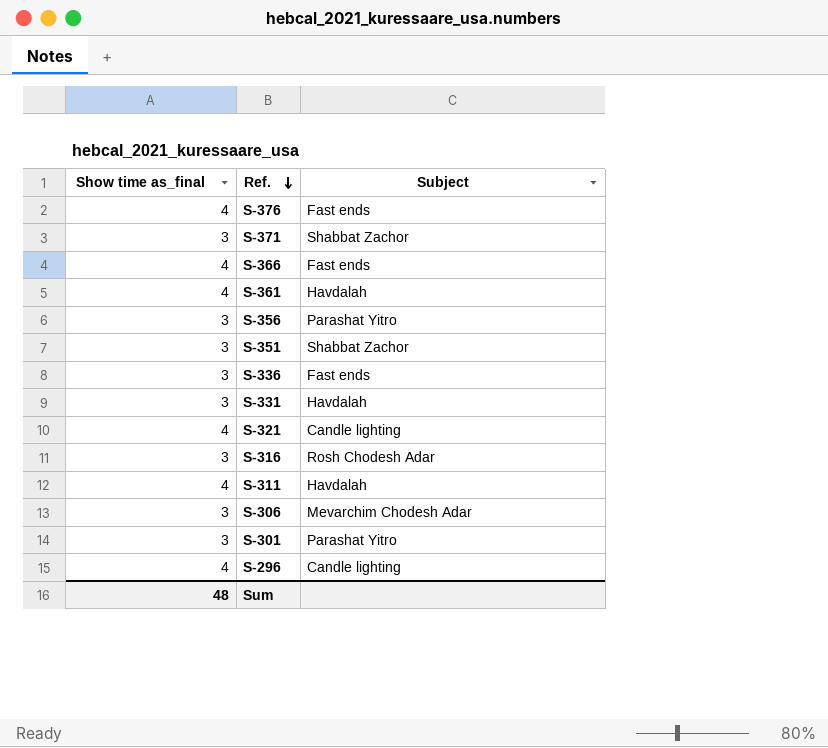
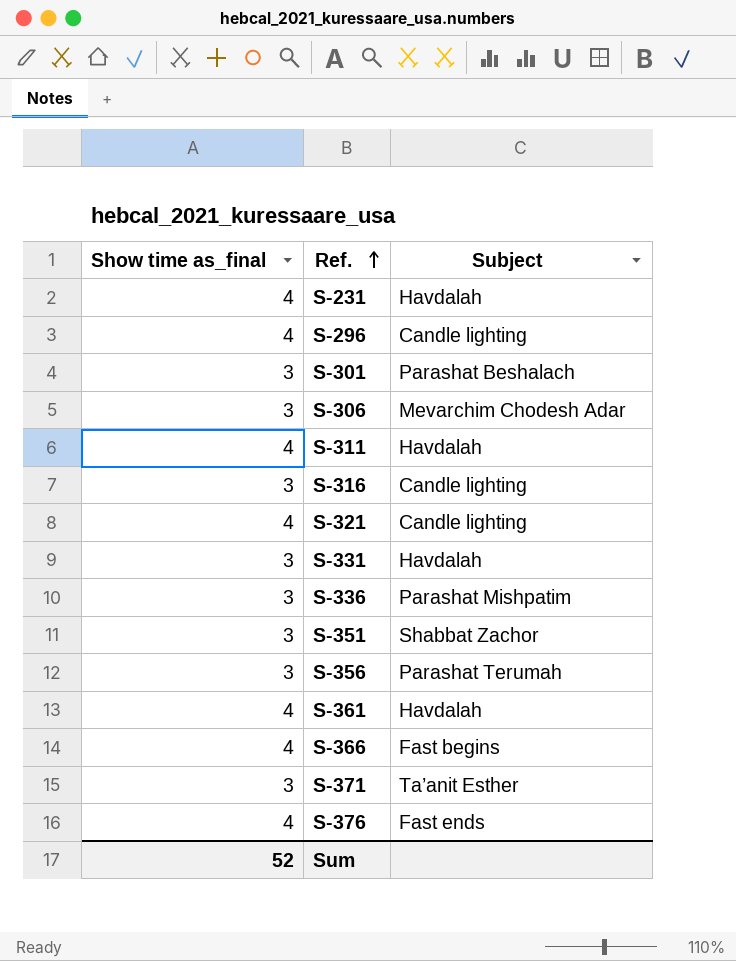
row order: Ref. descending -> Ref. ascending
row S-231: none -> 4 | Havdalah
S-301 | Subject: Parashat Yitro -> Parashat Beshalach
S-316 | Subject: Rosh Chodesh Adar -> Candle lighting
S-336 | Subject: Fast ends -> Parashat Mishpatim
S-356 | Subject: Parashat Yitro -> Parashat Terumah
S-366 | Subject: Fast ends -> Fast begins
S-371 | Subject: Shabbat Zachor -> Ta’anit Esther
Sum | Show time as_final: 48 -> 52

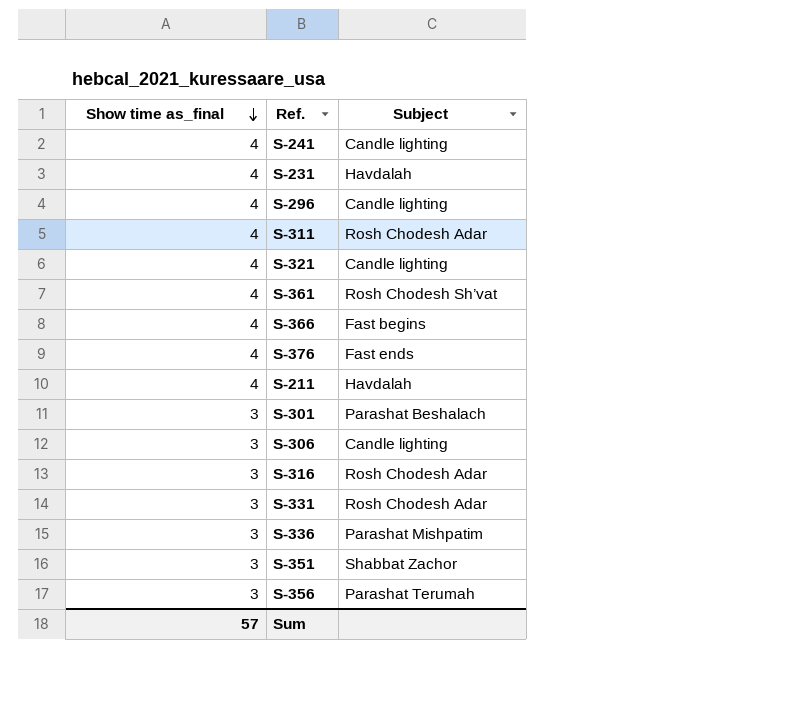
row order: Ref. ascending -> Show time as_final descending
row S-371: 3 | Ta’anit Esther -> none
row S-241: none -> 4 | Candle lighting
S-311 | Subject: Havdalah -> Rosh Chodesh Adar
S-361 | Subject: Havdalah -> Rosh Chodesh Sh’vat
row S-211: none -> 4 | Havdalah
S-306 | Subject: Mevarchim Chodesh Adar -> Candle lighting
S-316 | Subject: Candle lighting -> Rosh Chodesh Adar
S-331 | Subject: Havdalah -> Rosh Chodesh Adar
Sum | Show time as_final: 52 -> 57

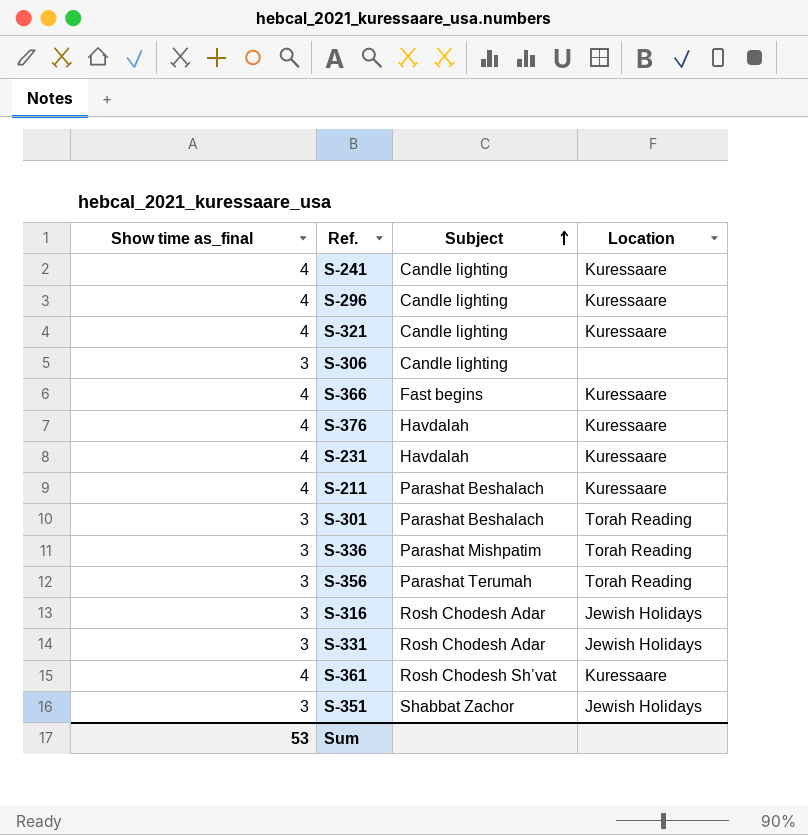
row order: Show time as_final descending -> Subject ascending
column Location | position: none -> 4
row S-311: 4 | Rosh Chodesh Adar -> none
S-376 | Subject: Fast ends -> Havdalah
S-211 | Subject: Havdalah -> Parashat Beshalach
Sum | Show time as_final: 57 -> 53

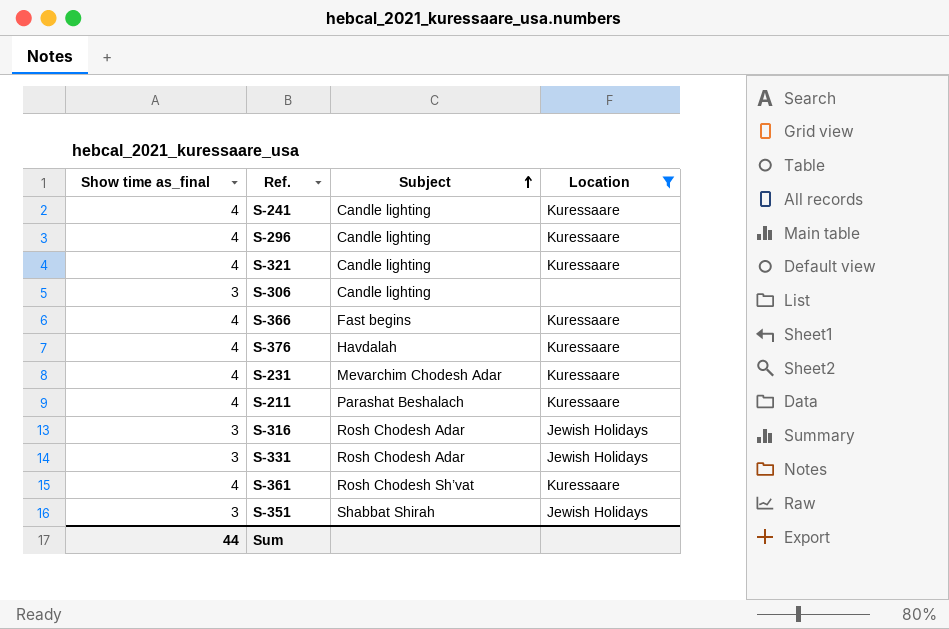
filter: none -> Location != Torah Reading
S-231 | Subject: Havdalah -> Mevarchim Chodesh Adar
S-351 | Subject: Shabbat Zachor -> Shabbat Shirah
Sum | Show time as_final: 53 -> 44

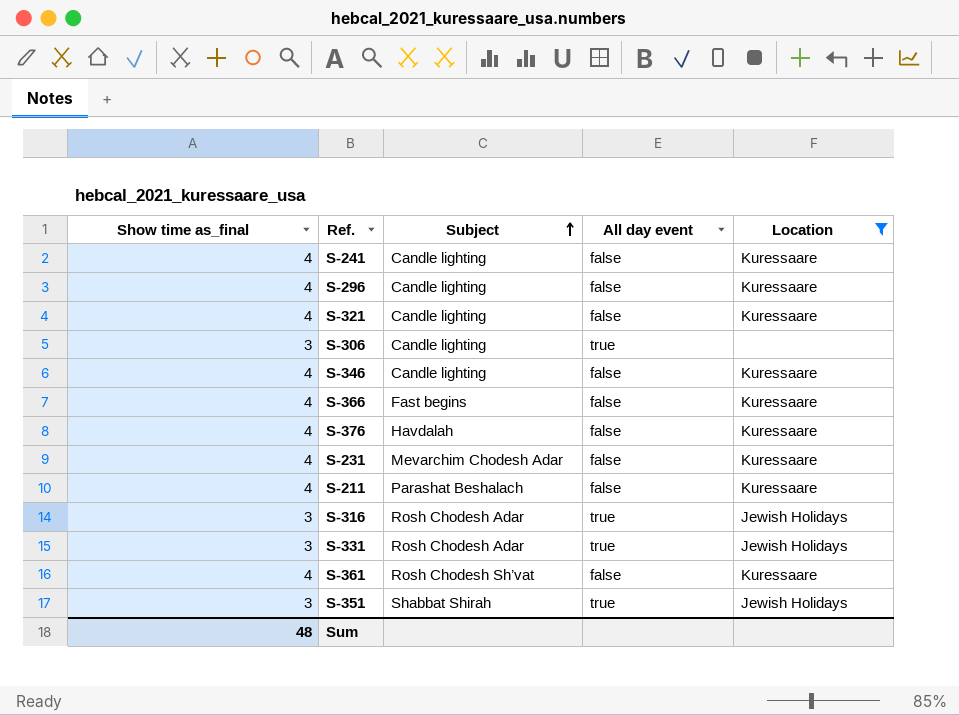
column All day event | position: none -> 4
row S-346: none -> 4 | Candle lighting | false | Kuressaare
Sum | Show time as_final: 44 -> 48

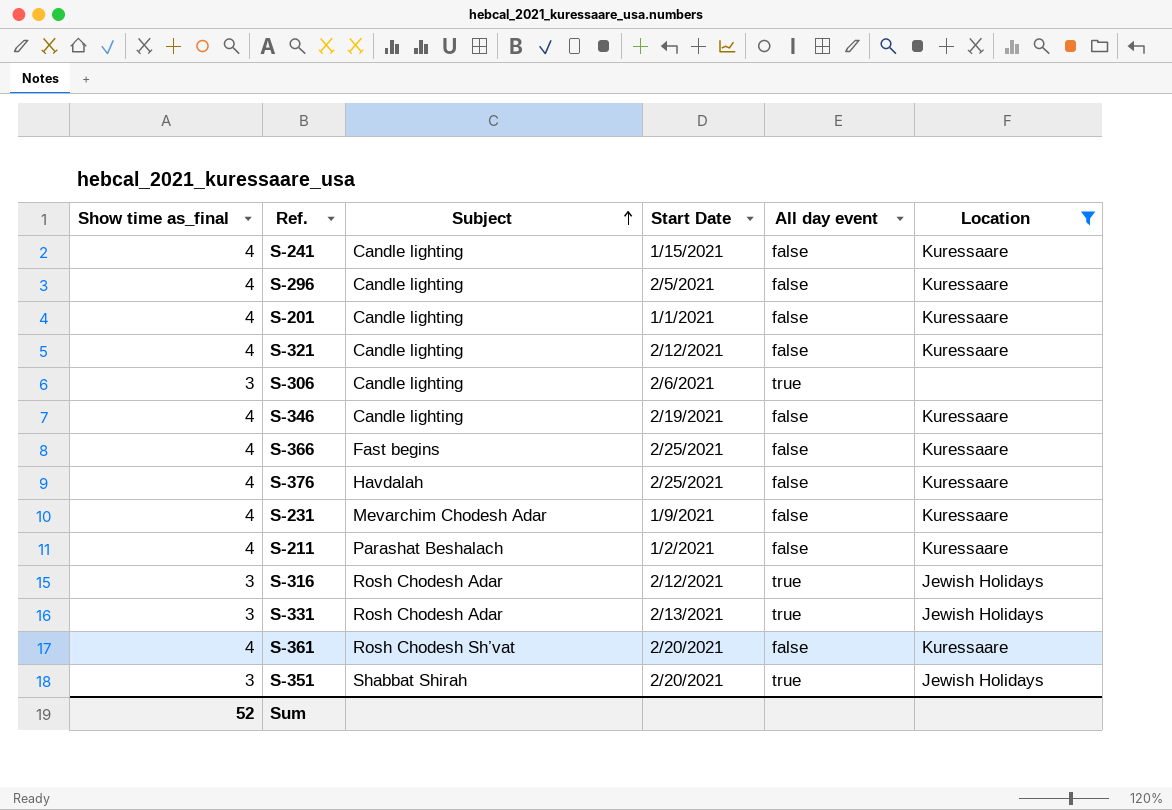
column Start Date | position: none -> 4
row S-201: none -> 4 | Candle lighting | 1/1/2021 | false | Kuressaare
Sum | Show time as_final: 48 -> 52

